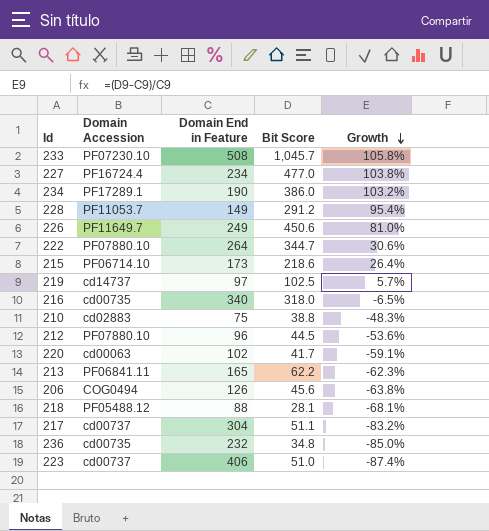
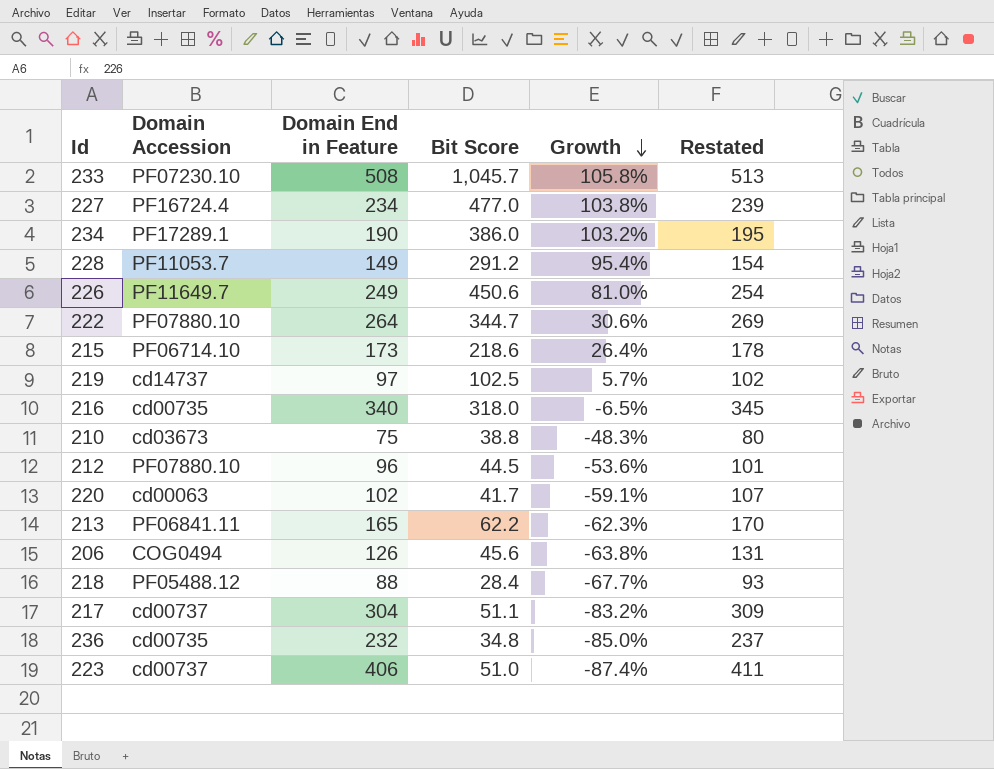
column Restated | formula: none -> [Domain End in Feature] + 5
210 | Domain Accession: cd02883 -> cd03673
218 | Bit Score: 28.1 -> 28.4
218 | Growth: -68.1% -> -67.7%

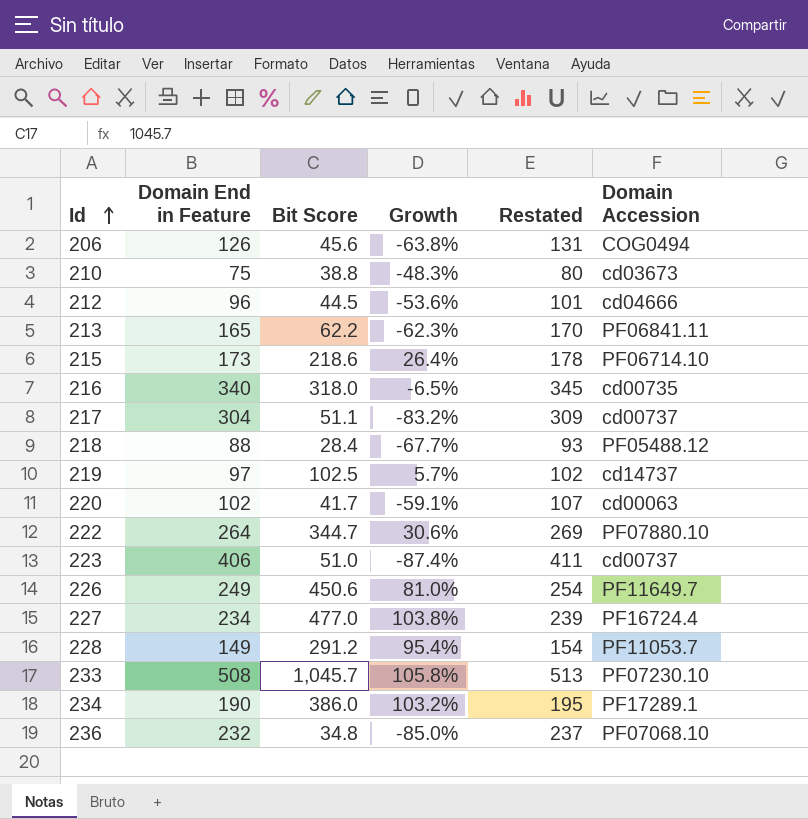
row order: Growth descending -> Id ascending
column Domain Accession | position: 2 -> 6
212 | Domain Accession: PF07880.10 -> cd04666
236 | Domain Accession: cd00735 -> PF07068.10

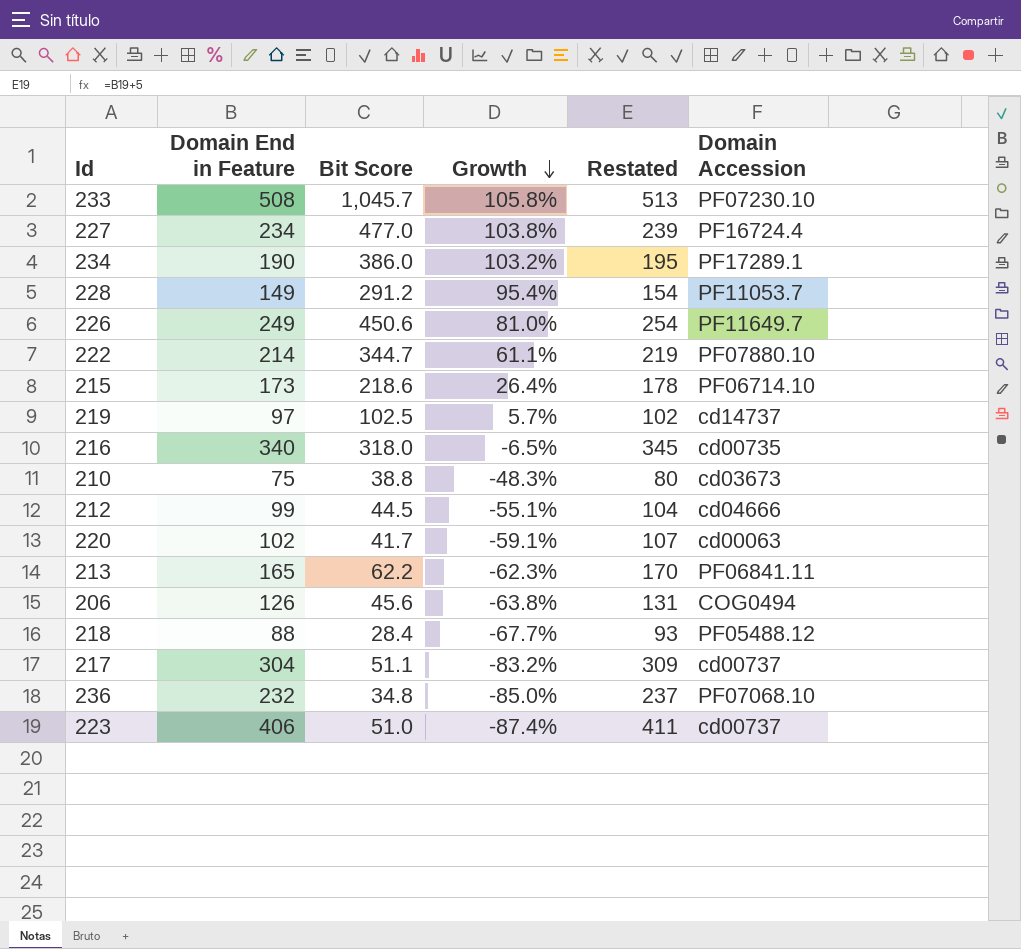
row order: Id ascending -> Growth descending
222 | Domain End in Feature: 264 -> 214
222 | Growth: 30.6% -> 61.1%
222 | Restated: 269 -> 219
212 | Domain End in Feature: 96 -> 99
212 | Growth: -53.6% -> -55.1%
212 | Restated: 101 -> 104

